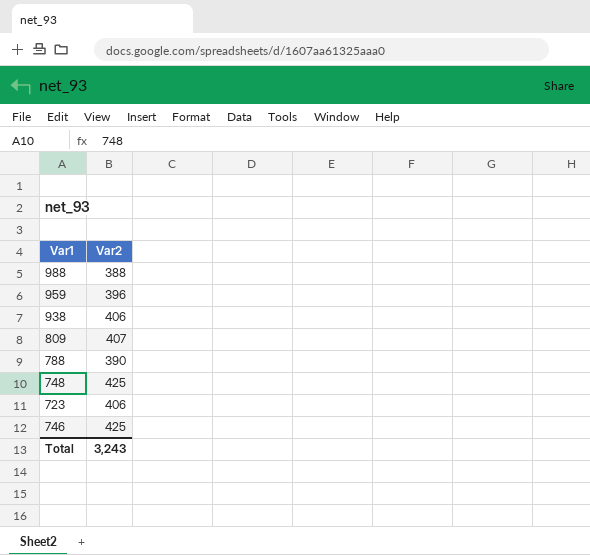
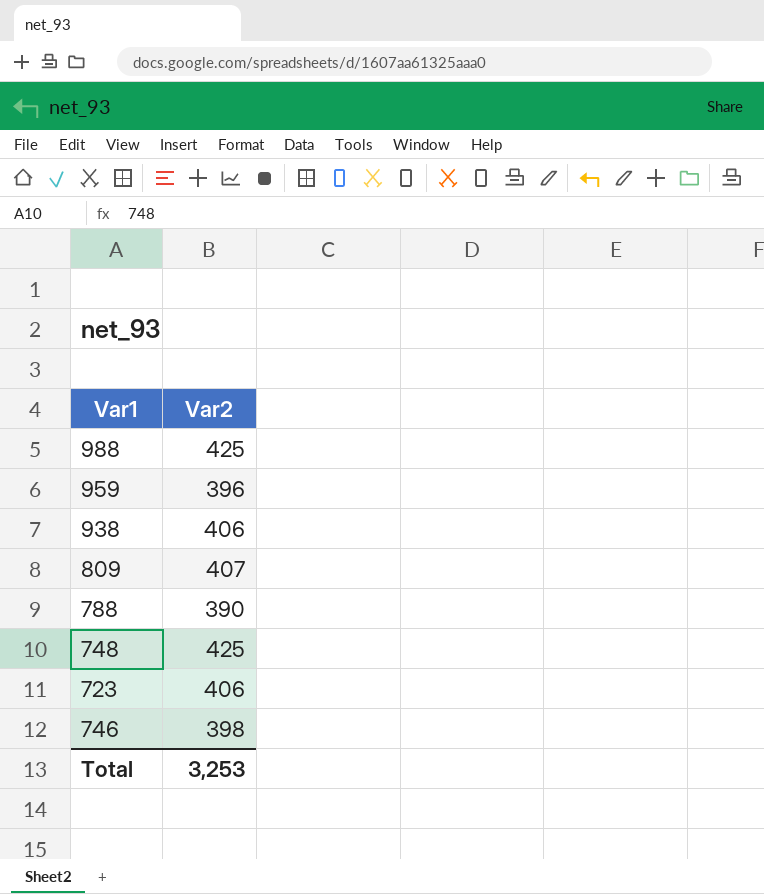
988 | Var2: 388 -> 425
746 | Var2: 425 -> 398
Total | Var2: 3,243 -> 3,253

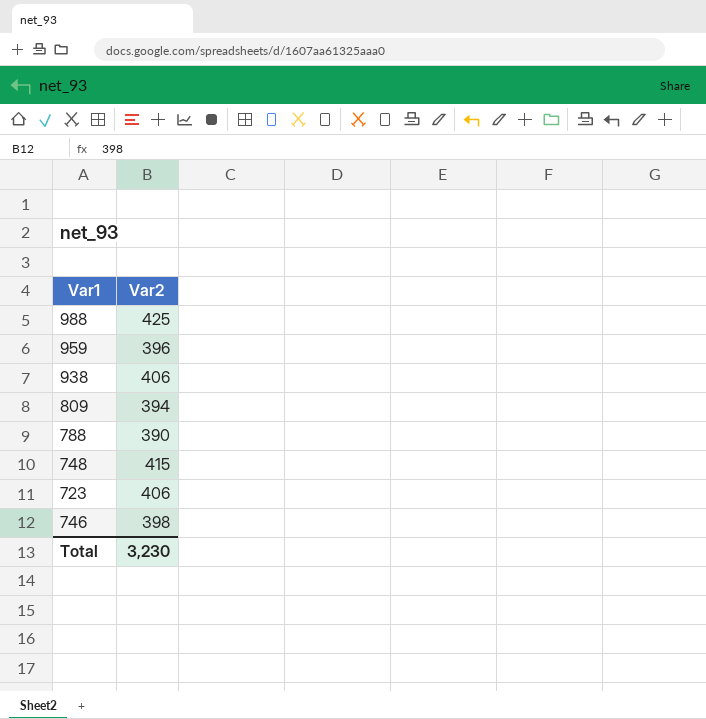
809 | Var2: 407 -> 394
748 | Var2: 425 -> 415
Total | Var2: 3,253 -> 3,230

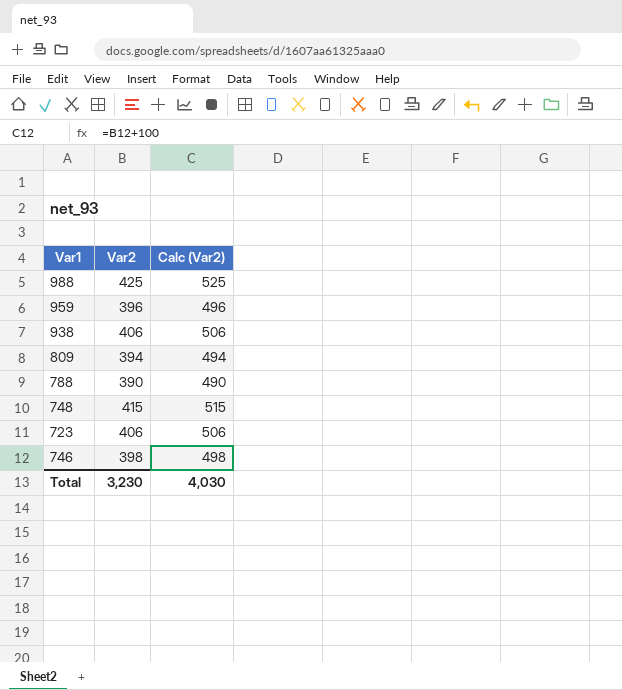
column Calc (Var2) | formula: none -> [Var2] + 100

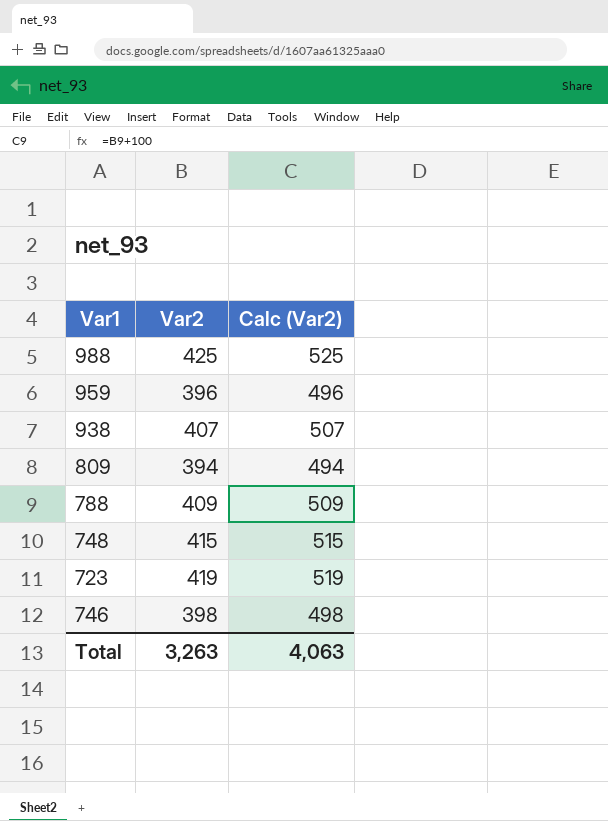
938 | Var2: 406 -> 407
938 | Calc (Var2): 506 -> 507
788 | Var2: 390 -> 409
788 | Calc (Var2): 490 -> 509
723 | Var2: 406 -> 419
723 | Calc (Var2): 506 -> 519
Total | Var2: 3,230 -> 3,263
Total | Calc (Var2): 4,030 -> 4,063

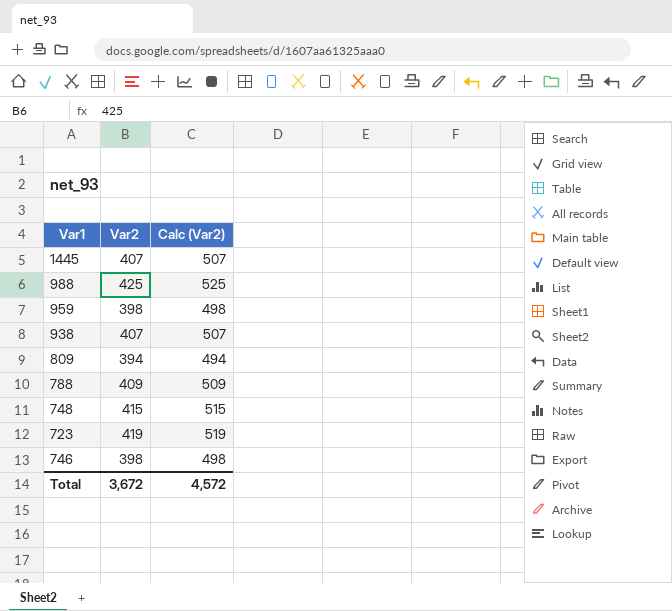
row 1445: none -> 407 | 507
959 | Var2: 396 -> 398
959 | Calc (Var2): 496 -> 498
Total | Var2: 3,263 -> 3,672
Total | Calc (Var2): 4,063 -> 4,572

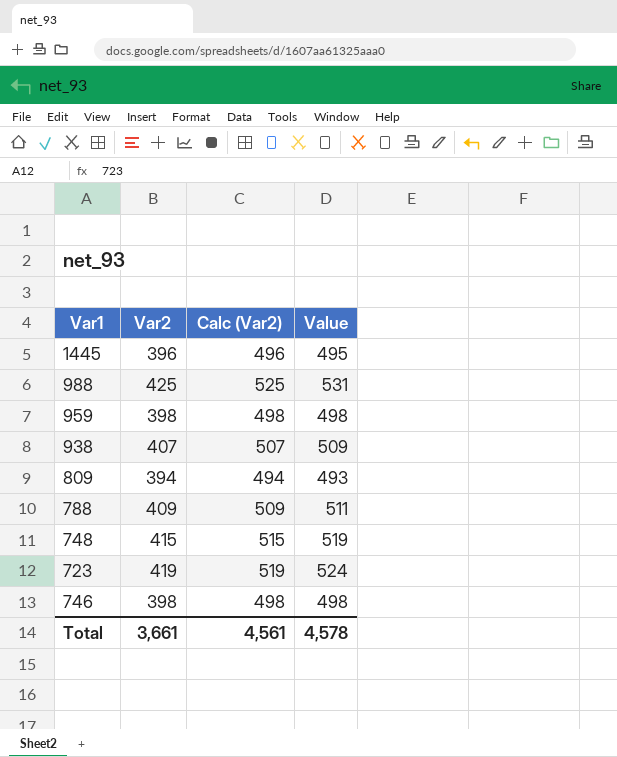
column Value | formula: none -> [Var2] * 1.25
1445 | Var2: 407 -> 396
1445 | Calc (Var2): 507 -> 496
Total | Var2: 3,672 -> 3,661
Total | Calc (Var2): 4,572 -> 4,561

